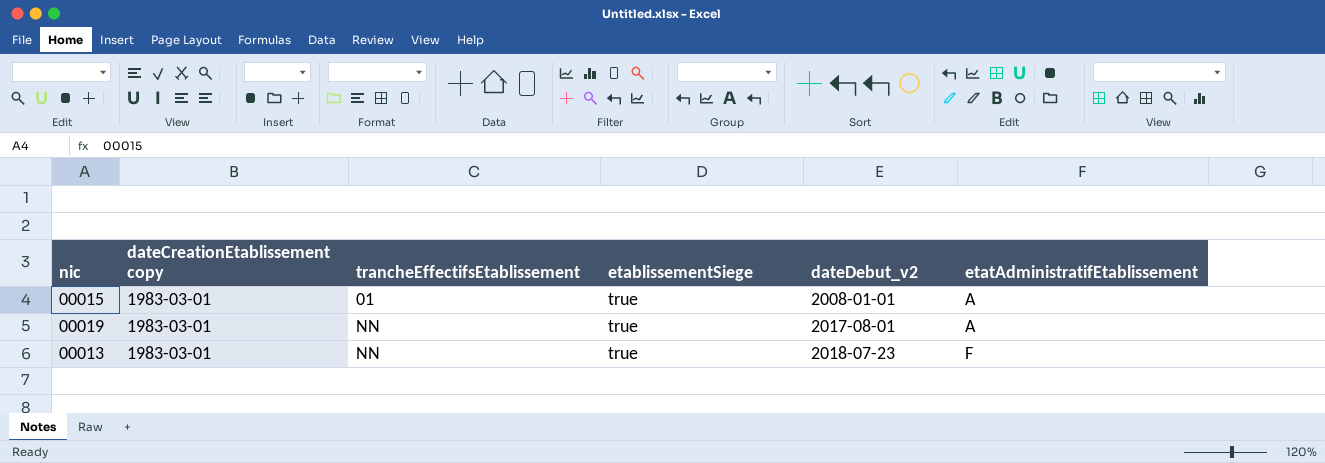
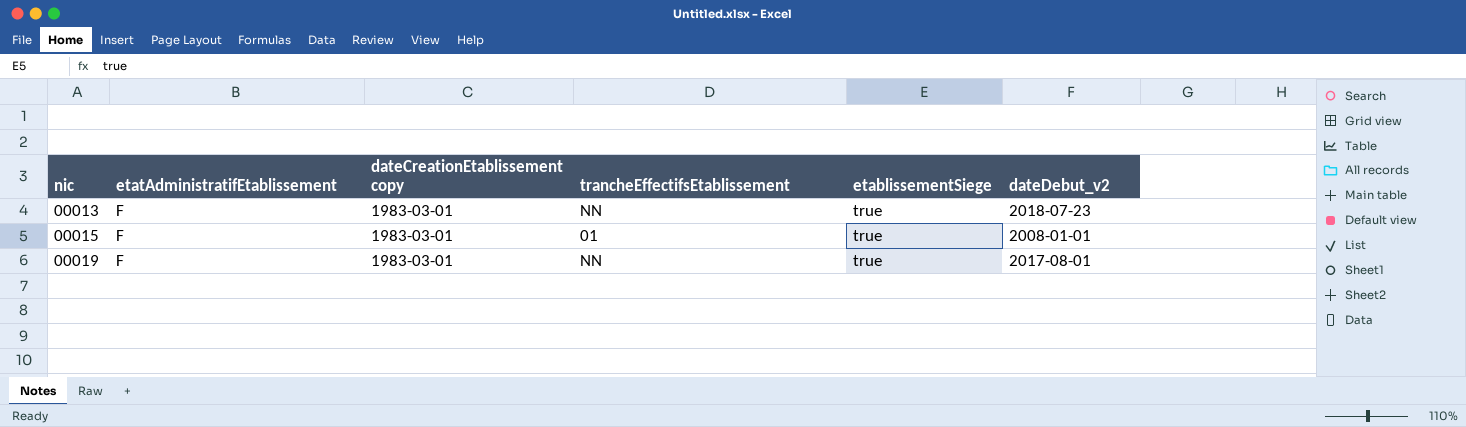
row order: trancheEffectifsEtablissement ascending -> nic ascending
column etatAdministratifEtablissement | position: 6 -> 2
00015 | etatAdministratifEtablissement: A -> F
00019 | etatAdministratifEtablissement: A -> F

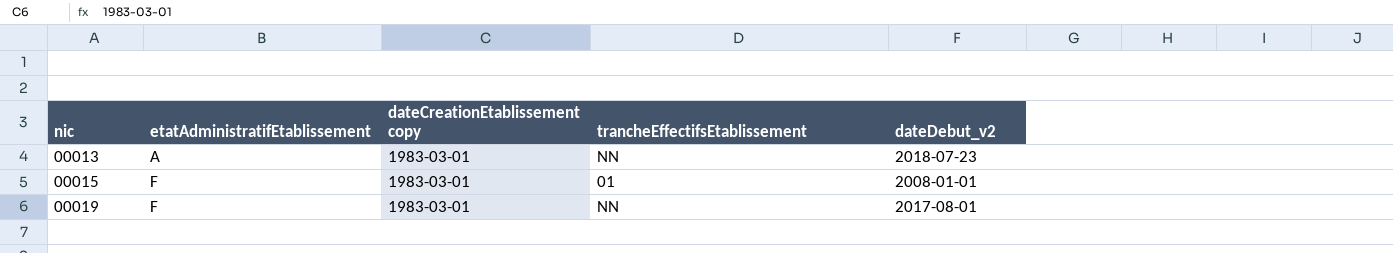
column etablissementSiege | position: 5 -> none
00013 | etatAdministratifEtablissement: F -> A

